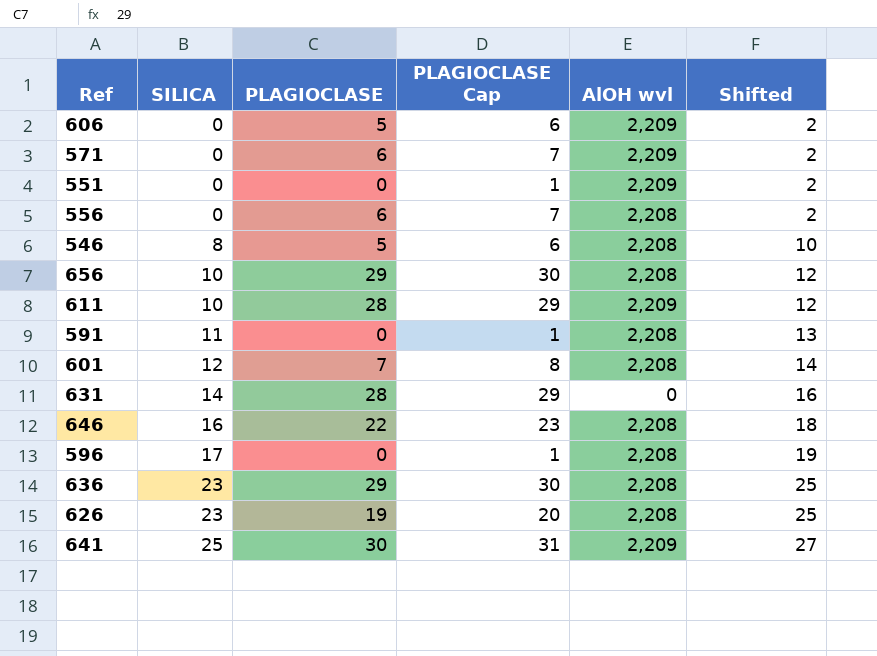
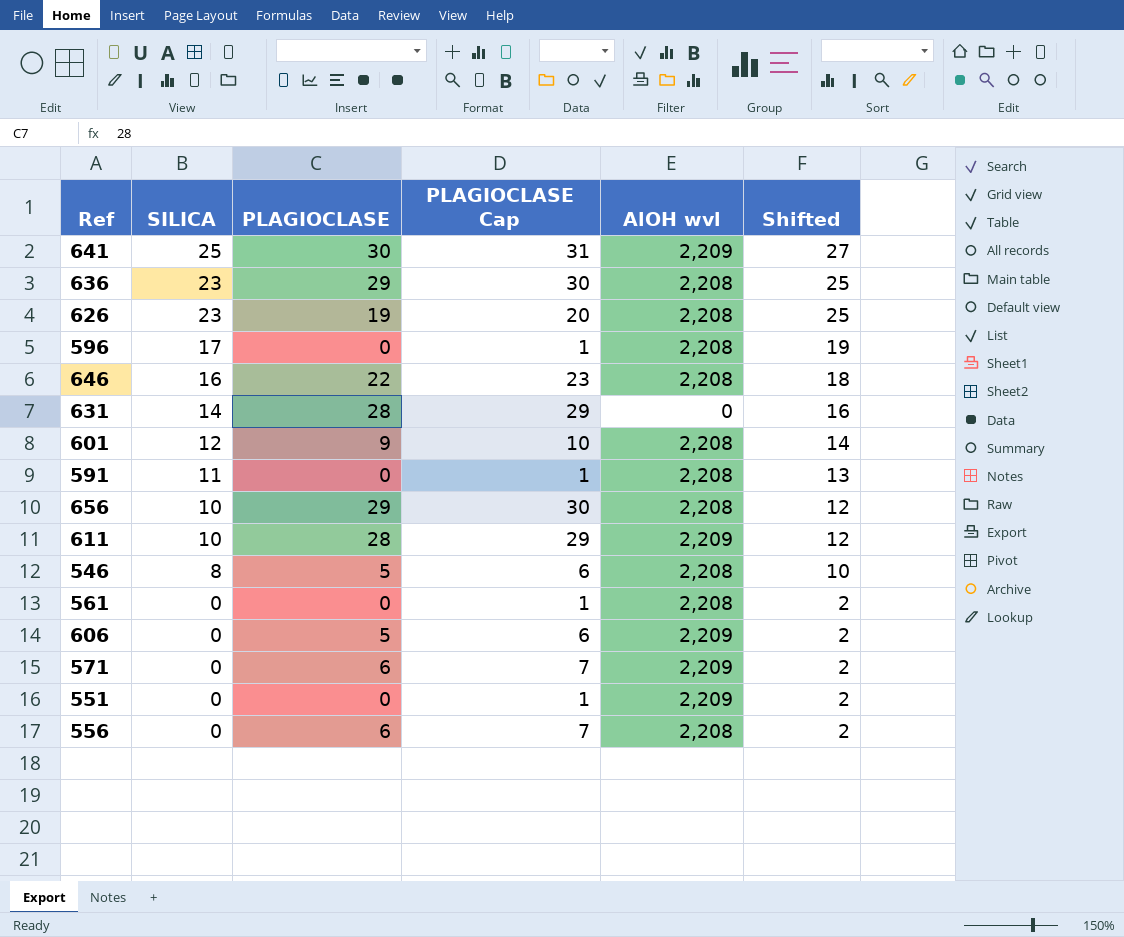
row order: SILICA ascending -> SILICA descending
601 | PLAGIOCLASE: 7 -> 9
601 | PLAGIOCLASE Cap: 8 -> 10
row 561: none -> 0 | 0 | 1 | 2,208 | 2

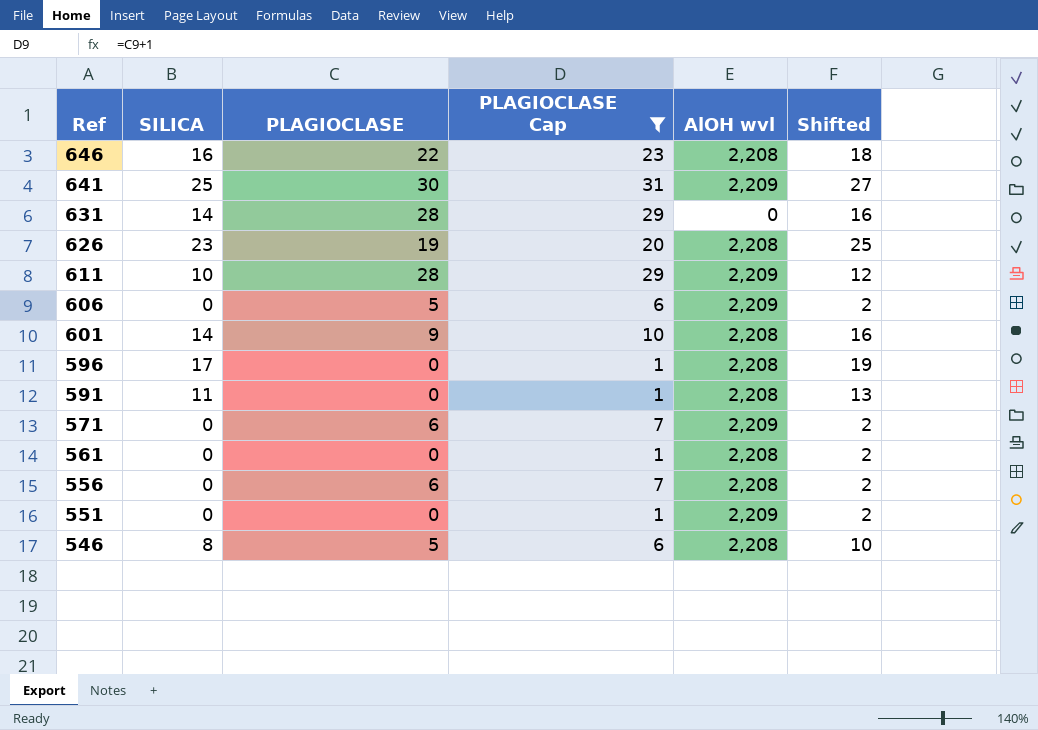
filter: none -> PLAGIOCLASE Cap != 30
row order: SILICA descending -> Ref descending
601 | SILICA: 12 -> 14
601 | Shifted: 14 -> 16

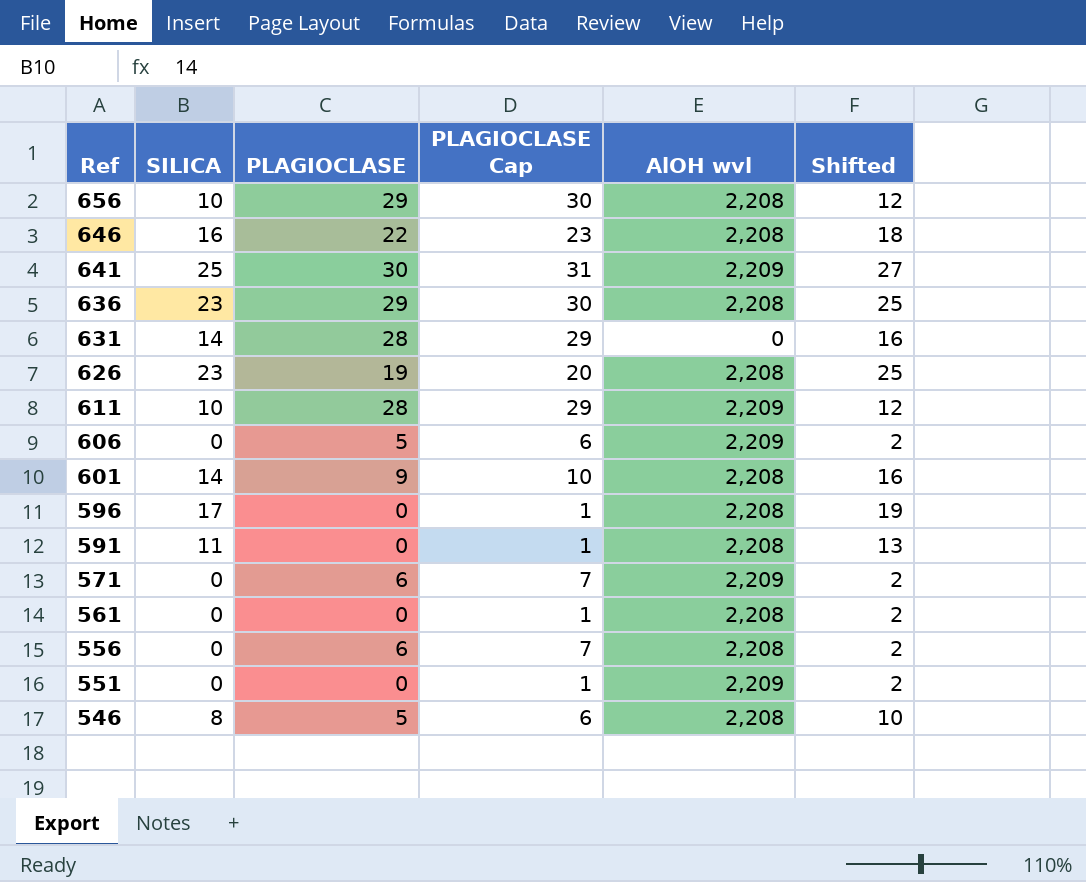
filter: PLAGIOCLASE Cap != 30 -> none

